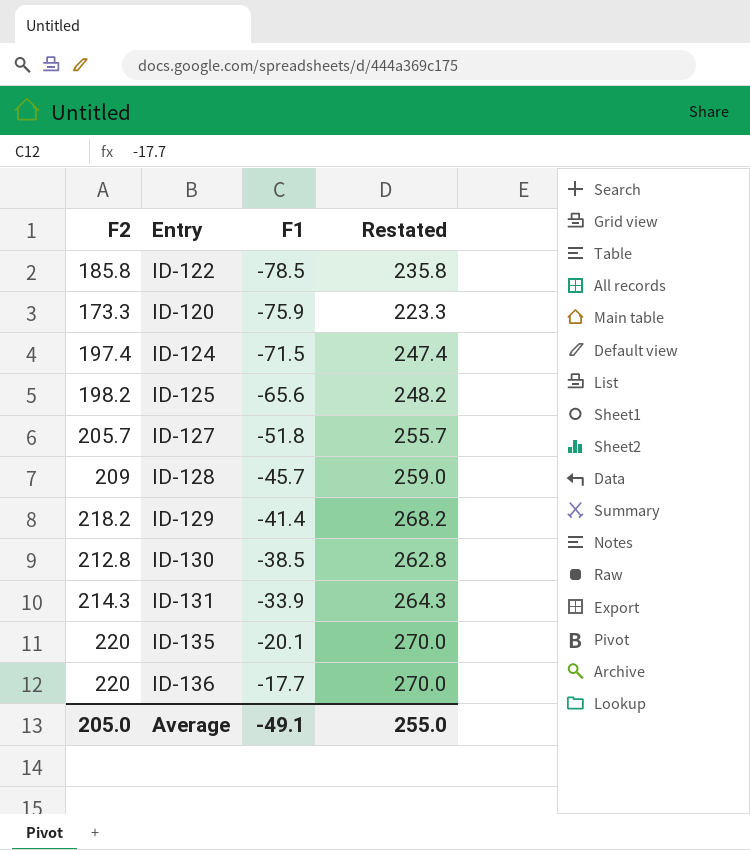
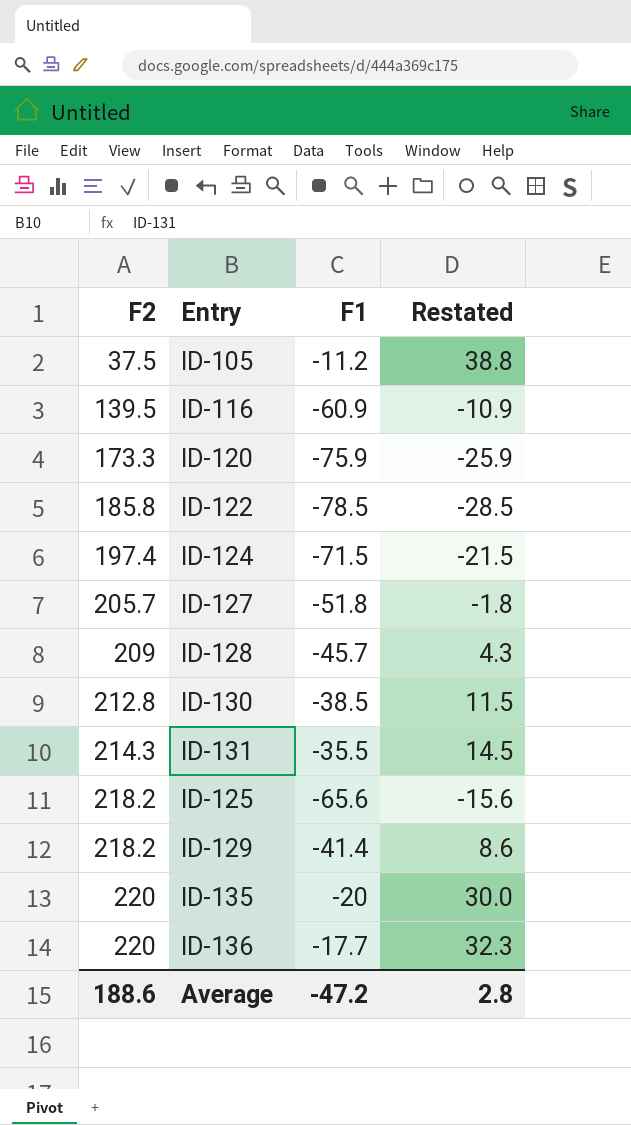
row order: F1 ascending -> F2 ascending
column Restated | formula: [F2] + 50 -> [F1] + 50
row ID-105: none -> 37.5 | -11.2 | 38.8
row ID-116: none -> 139.5 | -60.9 | -10.9
ID-131 | F1: -33.9 -> -35.5
ID-125 | F2: 198.2 -> 218.2
ID-135 | F1: -20.1 -> -20
Average | F2: 205.0 -> 188.6
Average | F1: -49.1 -> -47.2
Average | Restated: 255.0 -> 2.8

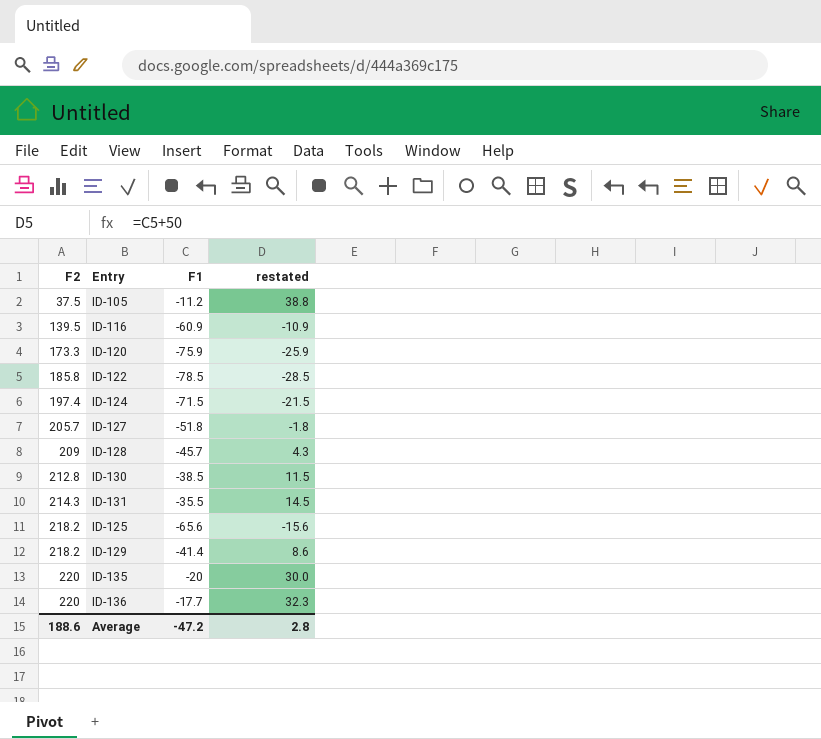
column name: Restated -> restated

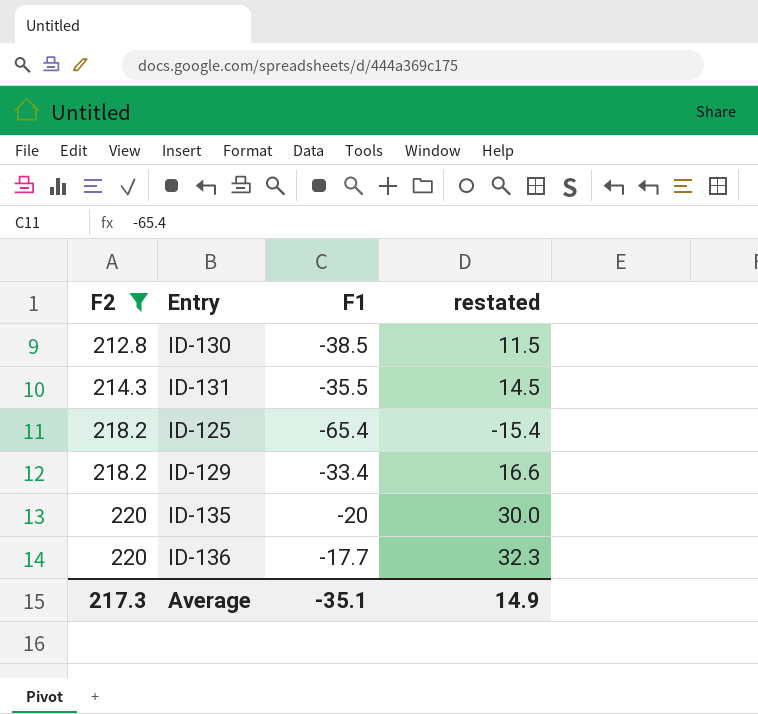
filter: none -> F2 >= 212.8
ID-125 | F1: -65.6 -> -65.4
ID-125 | restated: -15.6 -> -15.4
ID-129 | F1: -41.4 -> -33.4
ID-129 | restated: 8.6 -> 16.6
Average | F2: 188.6 -> 217.3
Average | F1: -47.2 -> -35.1
Average | restated: 2.8 -> 14.9

